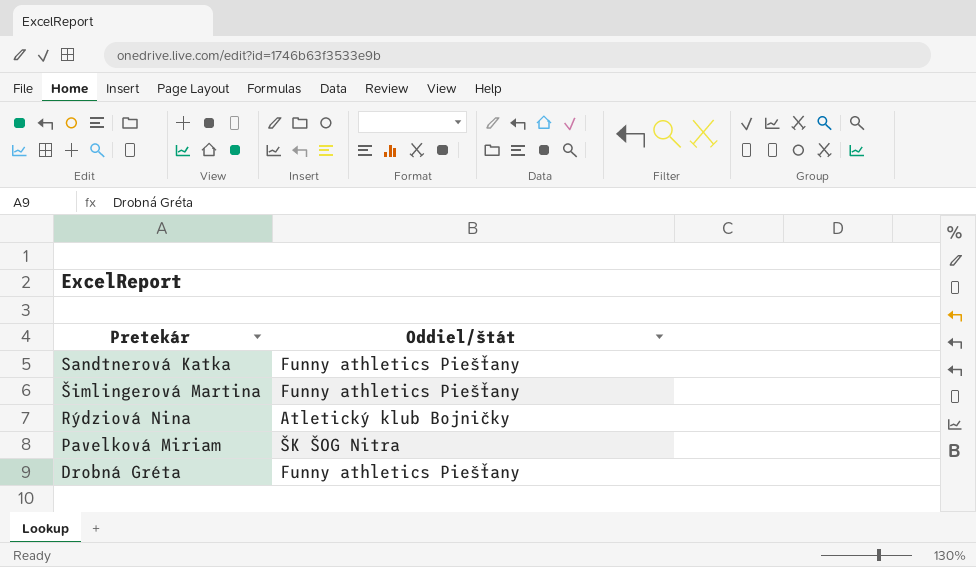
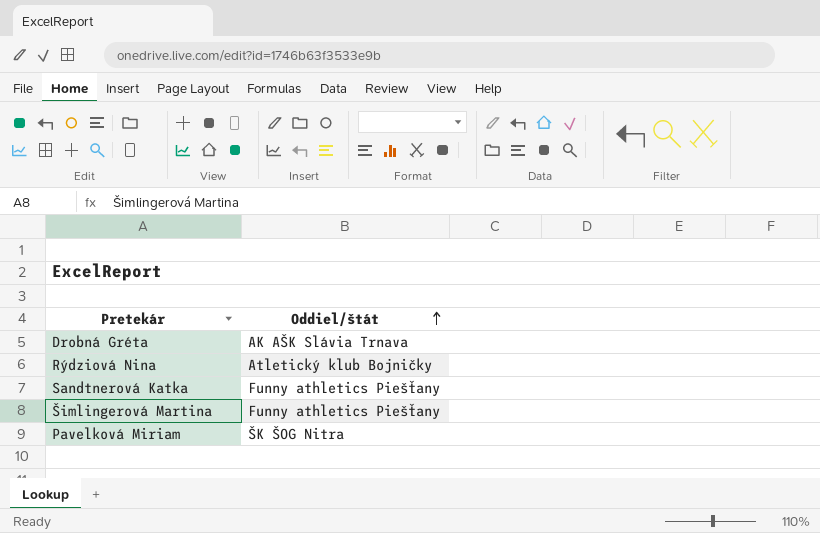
row order: none -> Oddiel/štát ascending
Drobná Gréta | Oddiel/štát: Funny athletics Piešťany -> AK AŠK Slávia Trnava

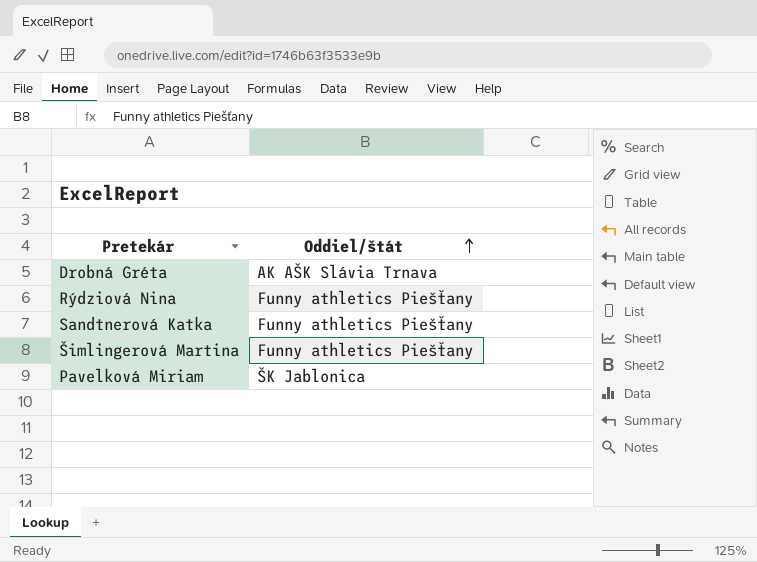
Rýdziová Nina | Oddiel/štát: Atletický klub Bojničky -> Funny athletics Piešťany
Pavelková Miriam | Oddiel/štát: ŠK ŠOG Nitra -> ŠK Jablonica

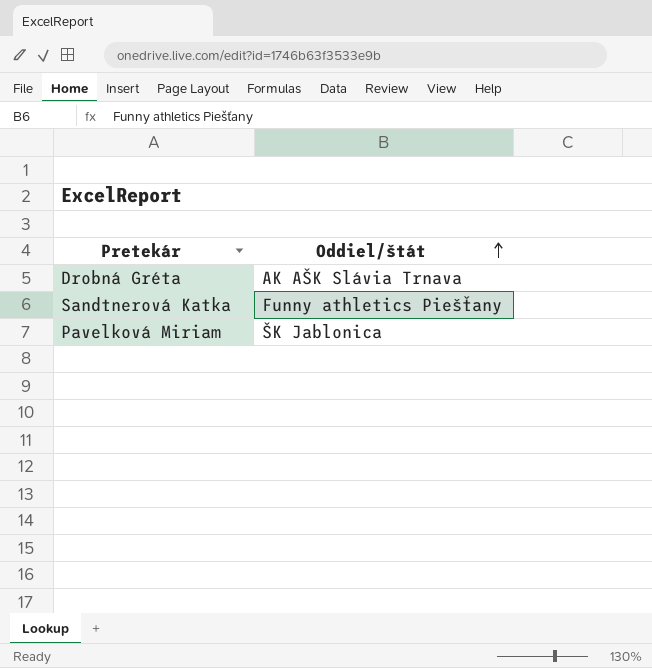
row Rýdziová Nina: Funny athletics Piešťany -> none
row Šimlingerová Martina: Funny athletics Piešťany -> none

